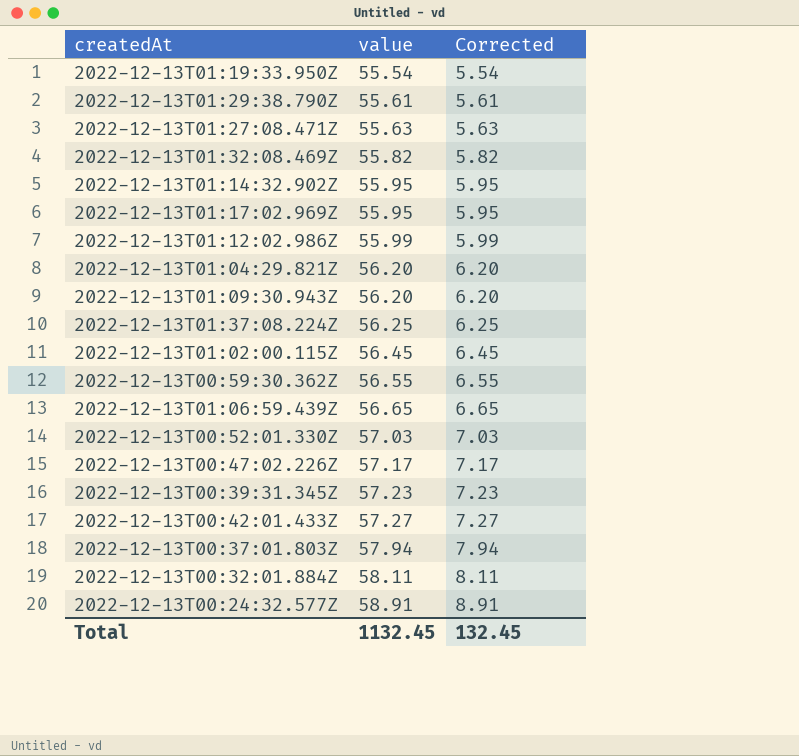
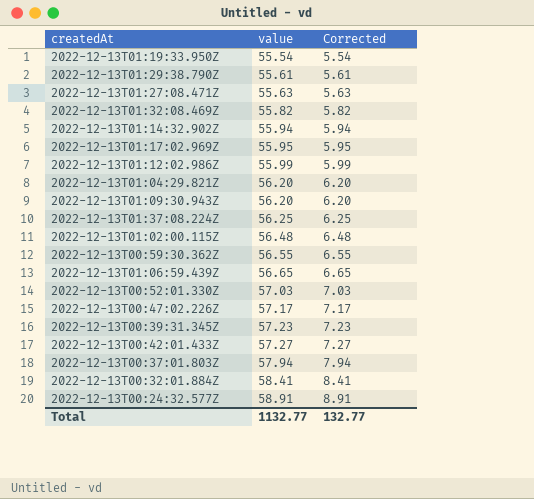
2022-12-13T01:14:32.902Z | value: 55.95 -> 55.94
2022-12-13T01:14:32.902Z | Corrected: 5.95 -> 5.94
2022-12-13T01:02:00.115Z | value: 56.45 -> 56.48
2022-12-13T01:02:00.115Z | Corrected: 6.45 -> 6.48
2022-12-13T00:32:01.884Z | value: 58.11 -> 58.41
2022-12-13T00:32:01.884Z | Corrected: 8.11 -> 8.41
Total | value: 1132.45 -> 1132.77
Total | Corrected: 132.45 -> 132.77

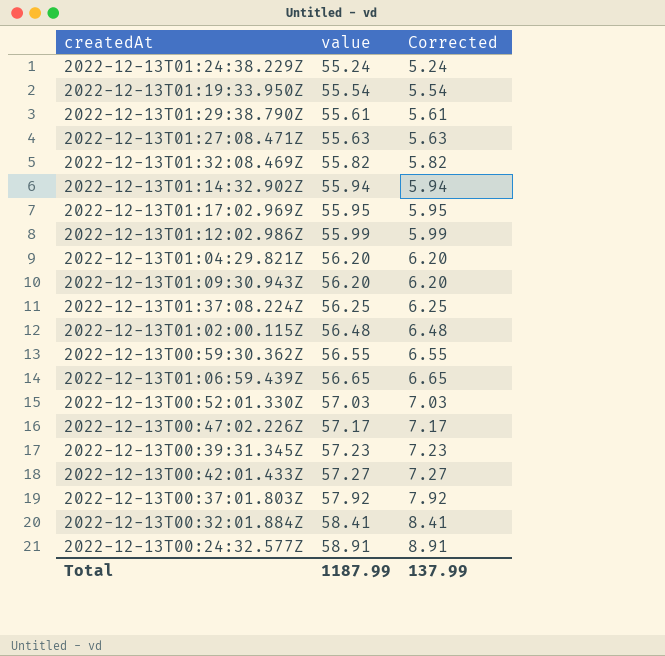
row 2022-12-13T01:24:38.229Z: none -> 55.24 | 5.24
2022-12-13T00:37:01.803Z | value: 57.94 -> 57.92
2022-12-13T00:37:01.803Z | Corrected: 7.94 -> 7.92
Total | value: 1132.77 -> 1187.99
Total | Corrected: 132.77 -> 137.99

